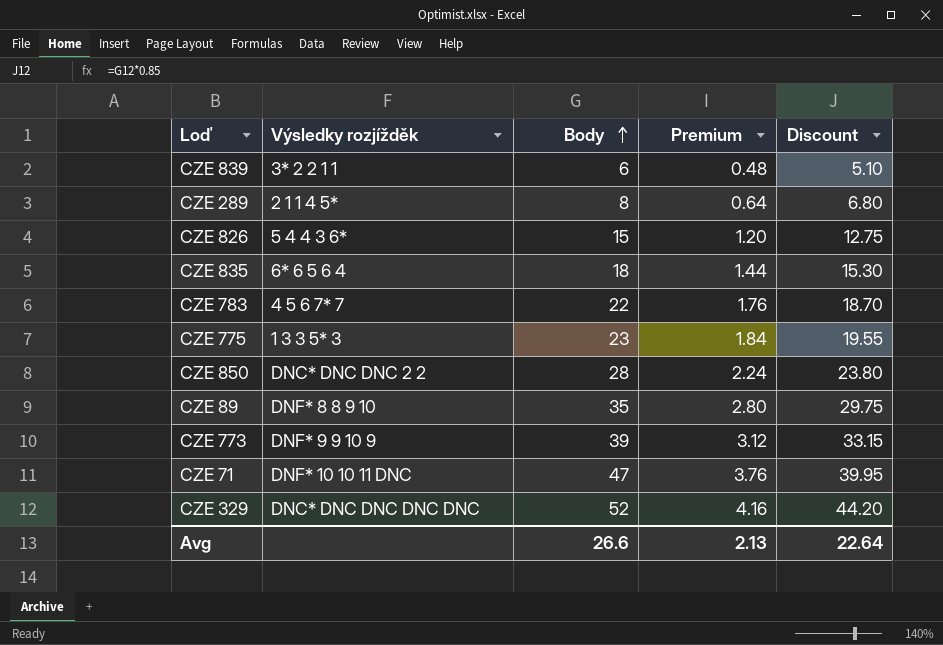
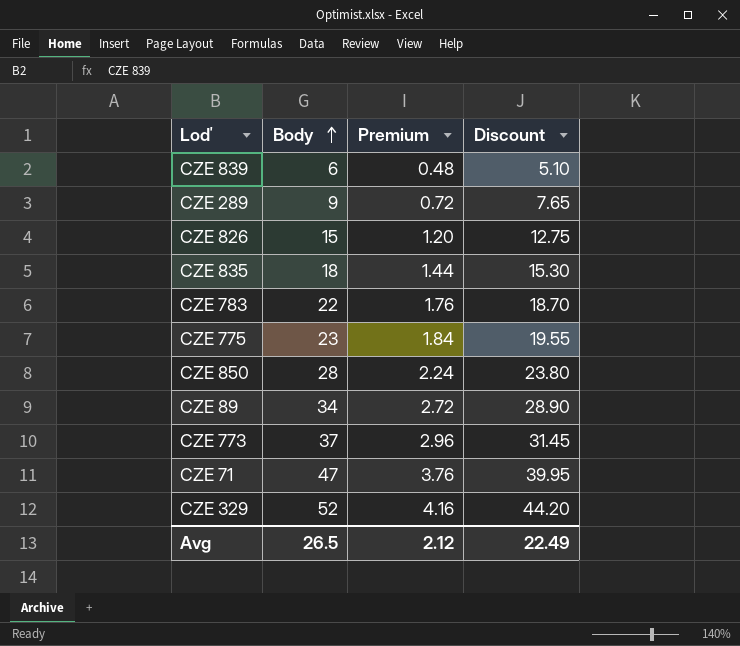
column Výsledky rozjížděk | position: 2 -> none
CZE 289 | Body: 8 -> 9
CZE 289 | Premium: 0.64 -> 0.72
CZE 289 | Discount: 6.80 -> 7.65
CZE 89 | Body: 35 -> 34
CZE 89 | Premium: 2.80 -> 2.72
CZE 89 | Discount: 29.75 -> 28.90
CZE 773 | Body: 39 -> 37
CZE 773 | Premium: 3.12 -> 2.96
CZE 773 | Discount: 33.15 -> 31.45
Avg | Body: 26.6 -> 26.5
Avg | Premium: 2.13 -> 2.12
Avg | Discount: 22.64 -> 22.49

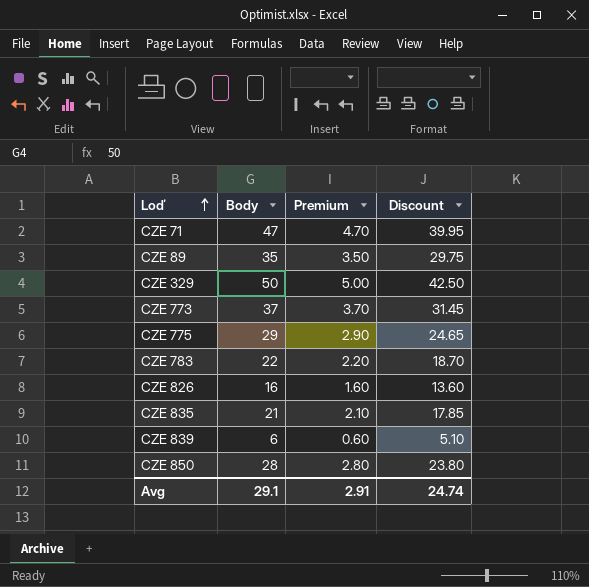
row order: Body ascending -> Loď ascending
column Premium | formula: [Body] * 0.08 -> [Body] * 0.1
row CZE 289: 9 | 0.72 | 7.65 -> none
CZE 89 | Body: 34 -> 35
CZE 89 | Discount: 28.90 -> 29.75
CZE 329 | Body: 52 -> 50
CZE 329 | Discount: 44.20 -> 42.50
CZE 775 | Body: 23 -> 29
CZE 775 | Discount: 19.55 -> 24.65
CZE 826 | Body: 15 -> 16
CZE 826 | Discount: 12.75 -> 13.60
CZE 835 | Body: 18 -> 21
CZE 835 | Discount: 15.30 -> 17.85
Avg | Body: 26.5 -> 29.1
Avg | Premium: 2.12 -> 2.91
Avg | Discount: 22.49 -> 24.74

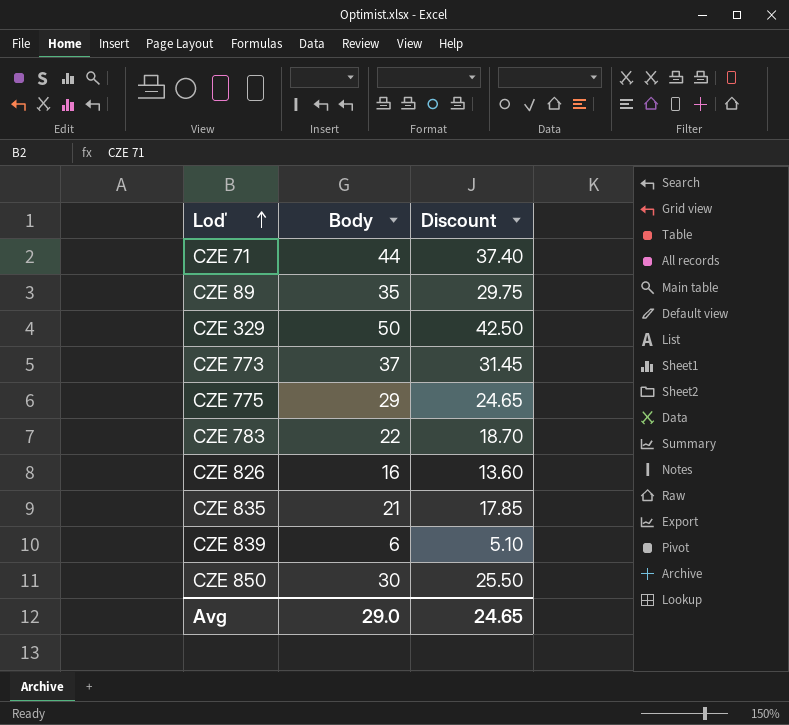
column Premium | formula: [Body] * 0.1 -> none
CZE 71 | Body: 47 -> 44
CZE 71 | Discount: 39.95 -> 37.40
CZE 850 | Body: 28 -> 30
CZE 850 | Discount: 23.80 -> 25.50
Avg | Body: 29.1 -> 29.0
Avg | Discount: 24.74 -> 24.65

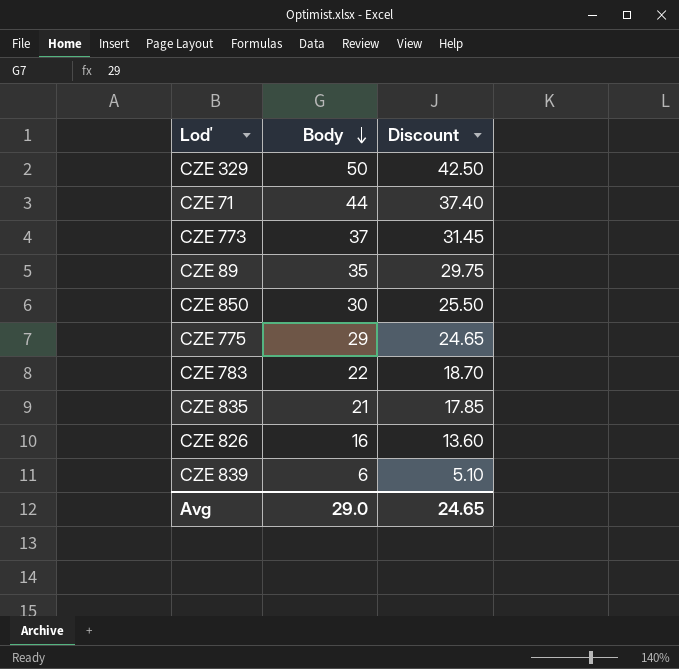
row order: Loď ascending -> Body descending

